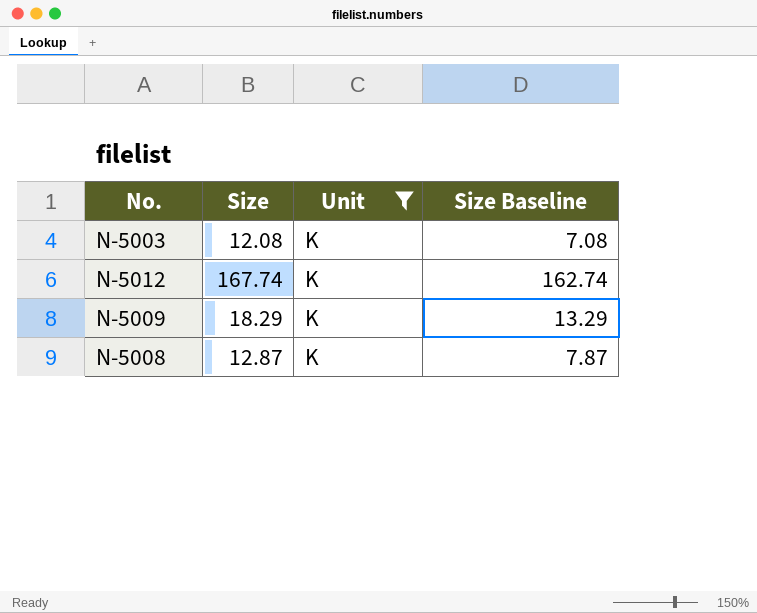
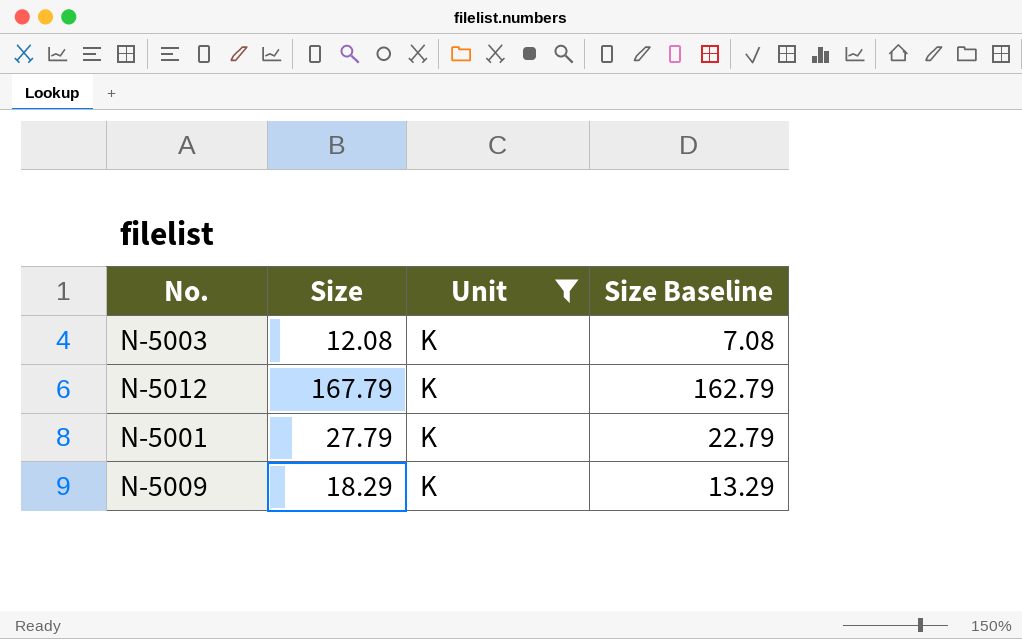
row N-5008: 12.87 | K | 7.87 -> none
N-5012 | Size: 167.74 -> 167.79
N-5012 | Size Baseline: 162.74 -> 162.79
row N-5001: none -> 27.79 | K | 22.79

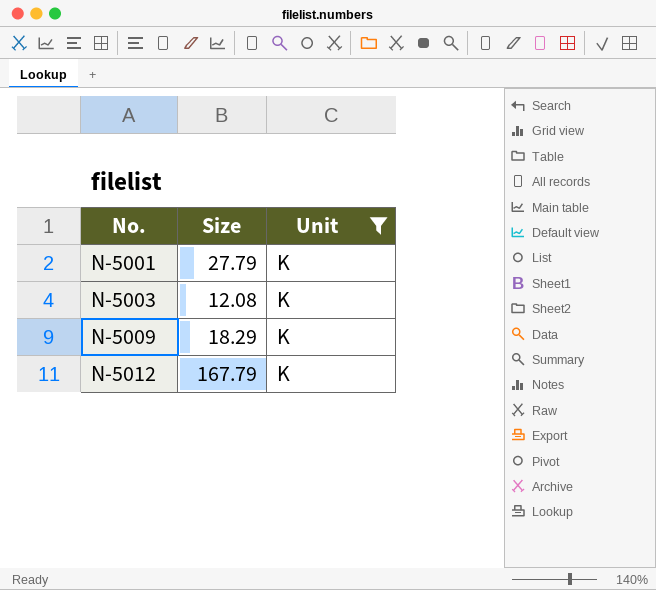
row order: none -> No. ascending
column Size Baseline | formula: [Size] - 5 -> none

